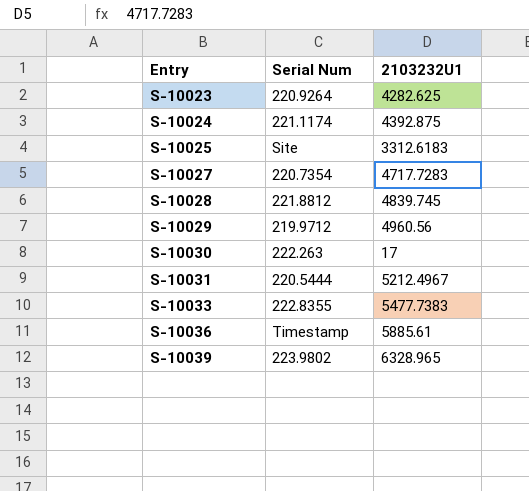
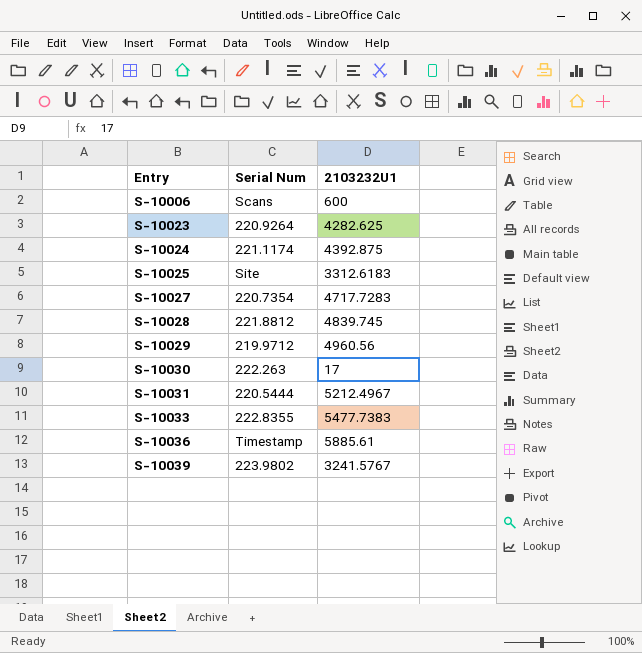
row S-10006: none -> Scans | 600
S-10039 | 2103232U1: 6328.965 -> 3241.5767

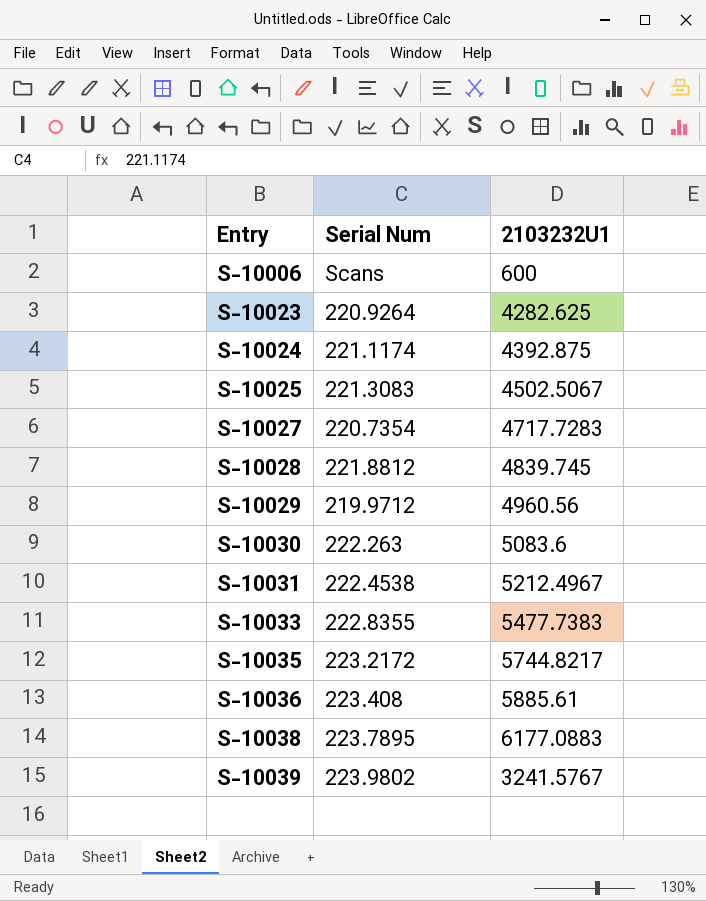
S-10025 | Serial Num: Site -> 221.3083
S-10025 | 2103232U1: 3312.6183 -> 4502.5067
S-10030 | 2103232U1: 17 -> 5083.6
S-10031 | Serial Num: 220.5444 -> 222.4538
row S-10035: none -> 223.2172 | 5744.8217
S-10036 | Serial Num: Timestamp -> 223.408
row S-10038: none -> 223.7895 | 6177.0883

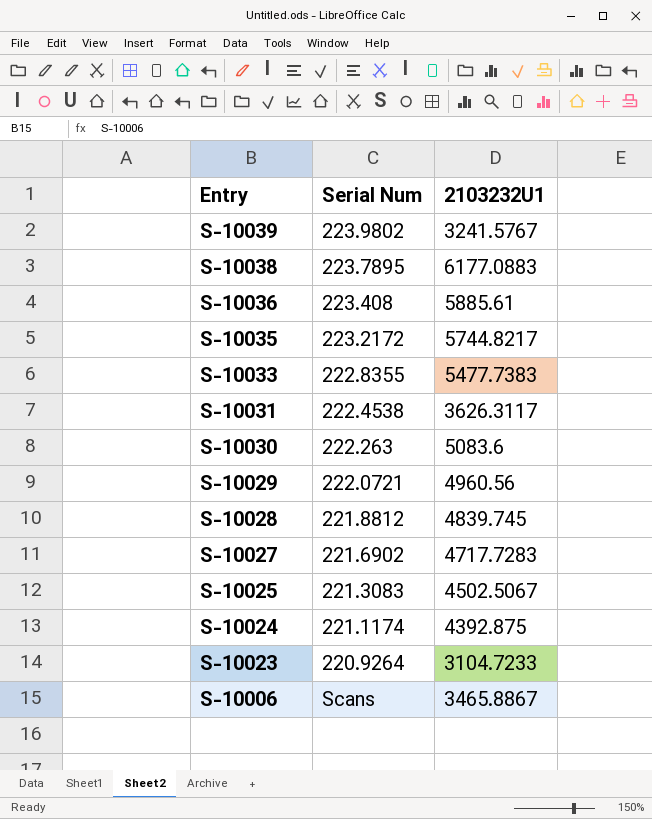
row order: Entry ascending -> Entry descending
S-10031 | 2103232U1: 5212.4967 -> 3626.3117
S-10029 | Serial Num: 219.9712 -> 222.0721
S-10027 | Serial Num: 220.7354 -> 221.6902
S-10023 | 2103232U1: 4282.625 -> 3104.7233
S-10006 | 2103232U1: 600 -> 3465.8867

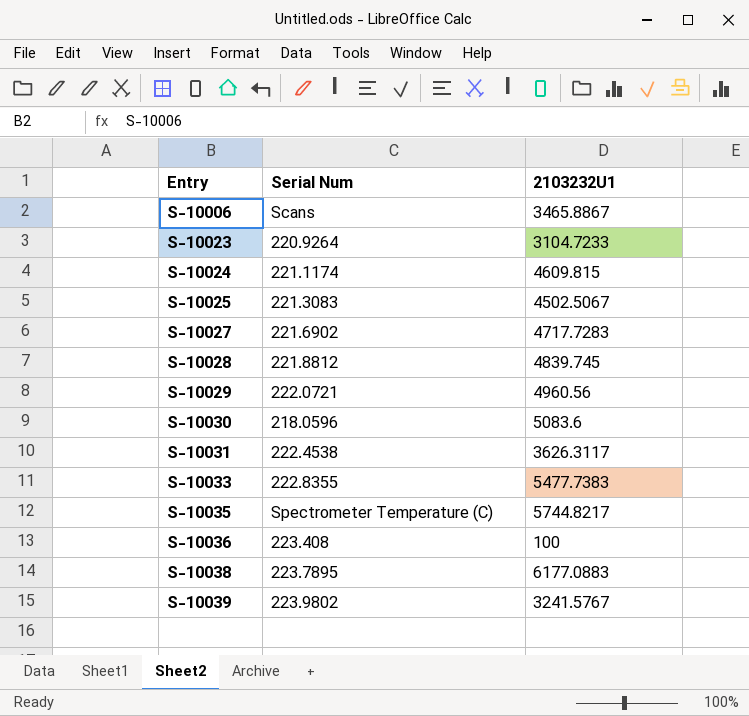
row order: Entry descending -> Entry ascending
S-10024 | 2103232U1: 4392.875 -> 4609.815
S-10030 | Serial Num: 222.263 -> 218.0596
S-10035 | Serial Num: 223.2172 -> Spectrometer Temperature (C)
S-10036 | 2103232U1: 5885.61 -> 100

